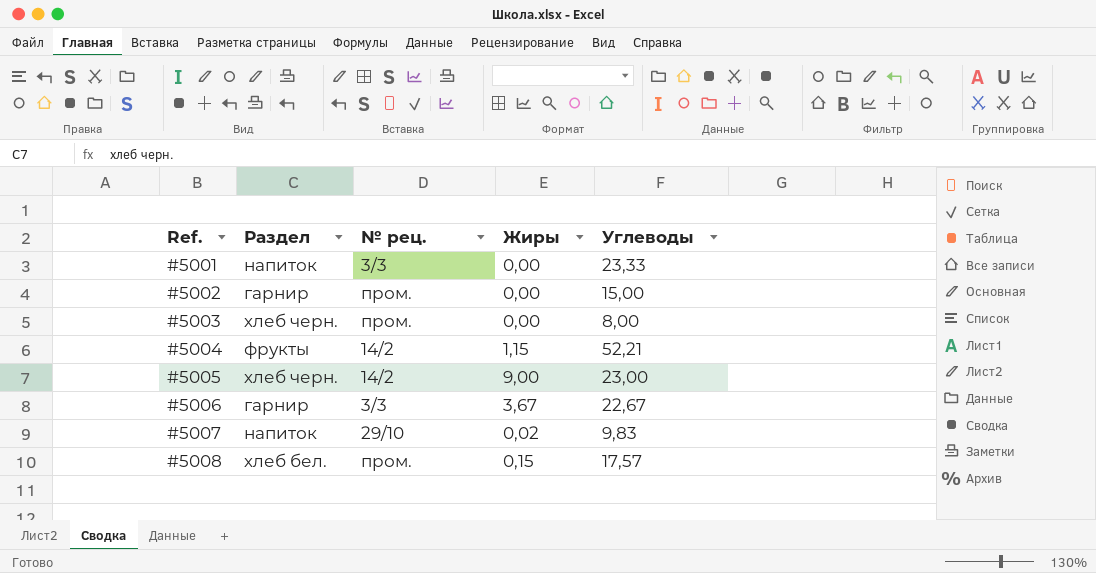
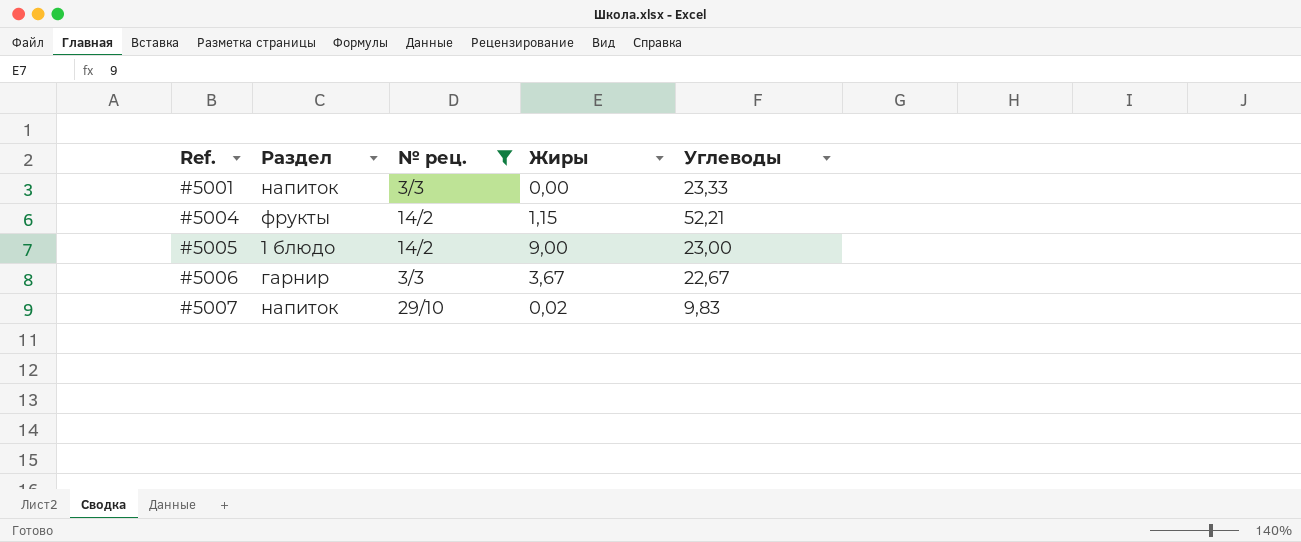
filter: none -> № рец. != пром.
#5005 | Раздел: хлеб черн. -> 1 блюдо

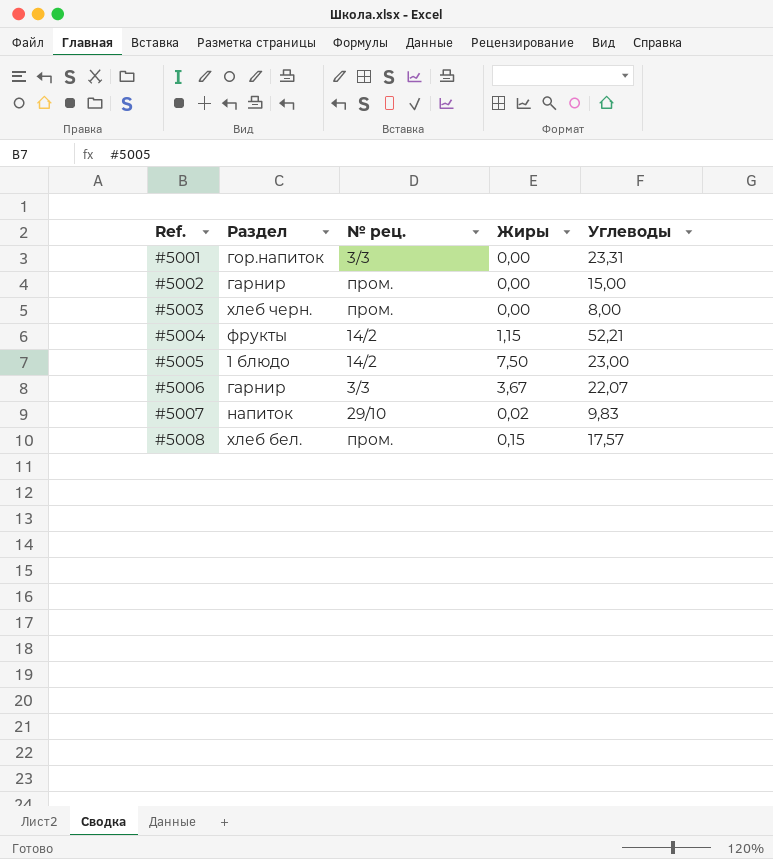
filter: № рец. != пром. -> none
#5001 | Раздел: напиток -> гор.напиток
#5001 | Углеводы: 23,33 -> 23,31
#5005 | Жиры: 9,00 -> 7,50
#5006 | Углеводы: 22,67 -> 22,07

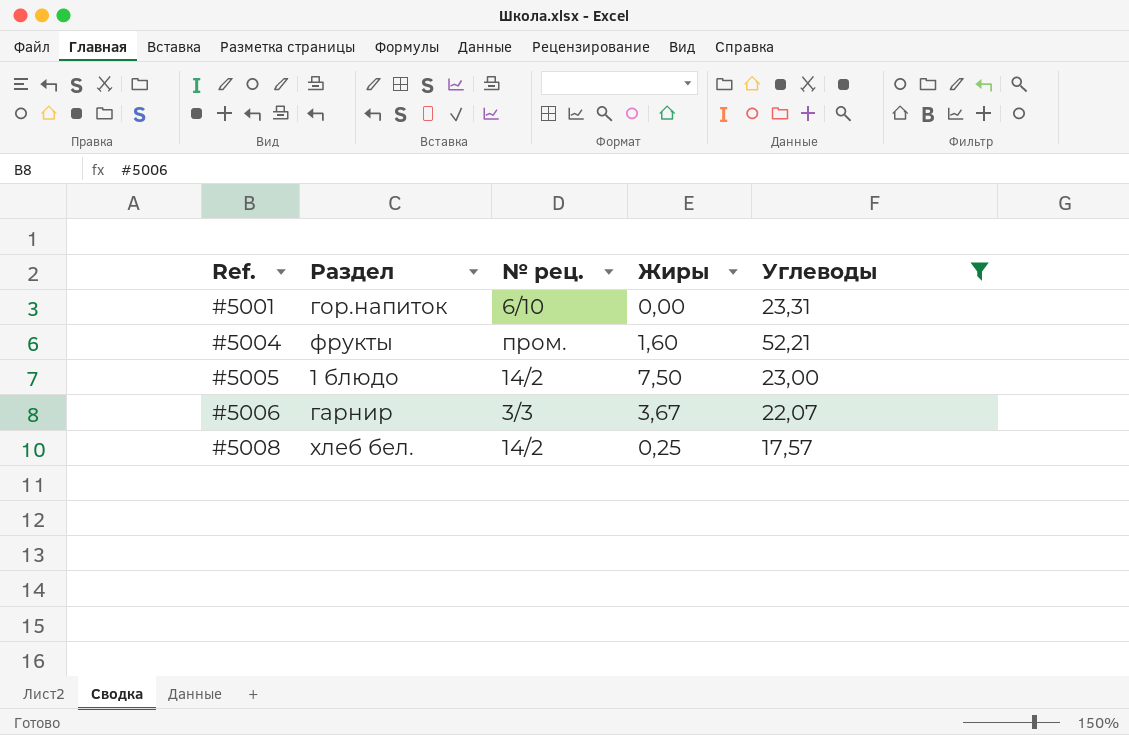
filter: none -> Углеводы >= 17,57
#5001 | № рец.: 3/3 -> 6/10
#5004 | № рец.: 14/2 -> пром.
#5004 | Жиры: 1,15 -> 1,60
#5008 | № рец.: пром. -> 14/2
#5008 | Жиры: 0,15 -> 0,25

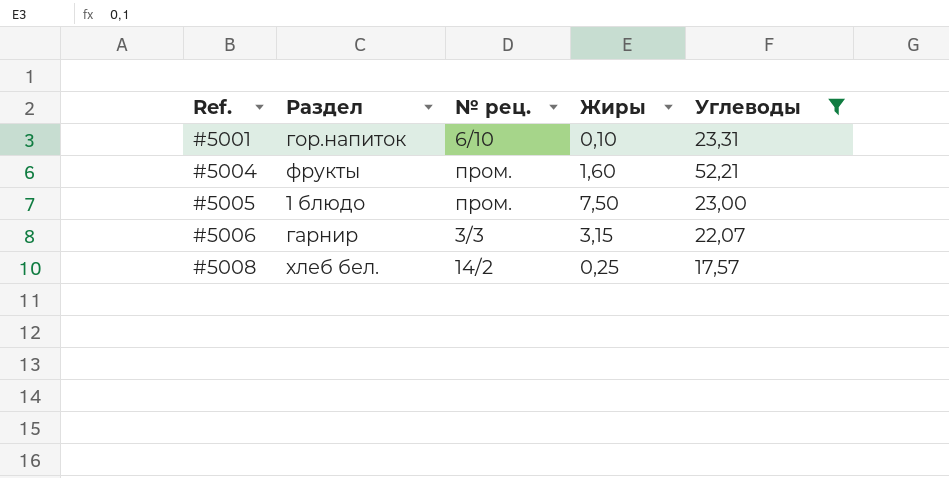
#5001 | Жиры: 0,00 -> 0,10
#5005 | № рец.: 14/2 -> пром.
#5006 | Жиры: 3,67 -> 3,15

